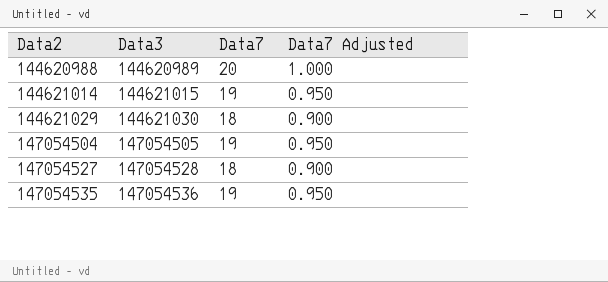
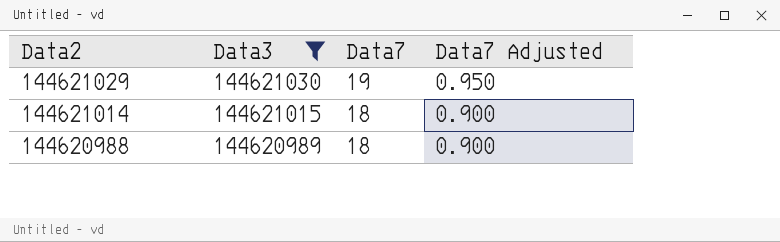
filter: none -> Data3 <= 144621030
row order: Data2 ascending -> Data2 descending
144621029 | Data7: 18 -> 19
144621029 | Data7 Adjusted: 0.900 -> 0.950
144621014 | Data7: 19 -> 18
144621014 | Data7 Adjusted: 0.950 -> 0.900
144620988 | Data7: 20 -> 18
144620988 | Data7 Adjusted: 1.000 -> 0.900

